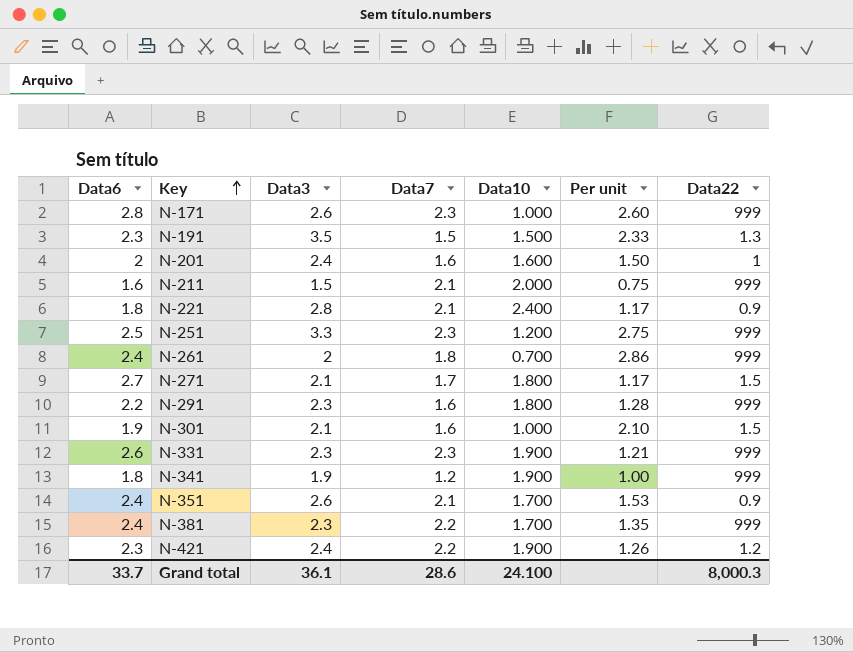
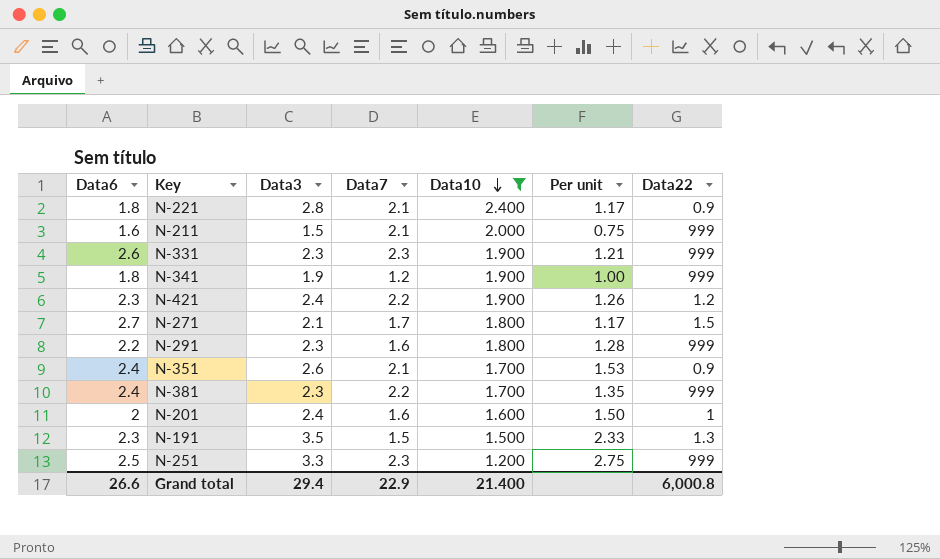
filter: none -> Data10 >= 1.200
row order: Key ascending -> Data10 descending
Grand total | Data6: 33.7 -> 26.6
Grand total | Data3: 36.1 -> 29.4
Grand total | Data7: 28.6 -> 22.9
Grand total | Data10: 24.100 -> 21.400
Grand total | Data22: 8,000.3 -> 6,000.8

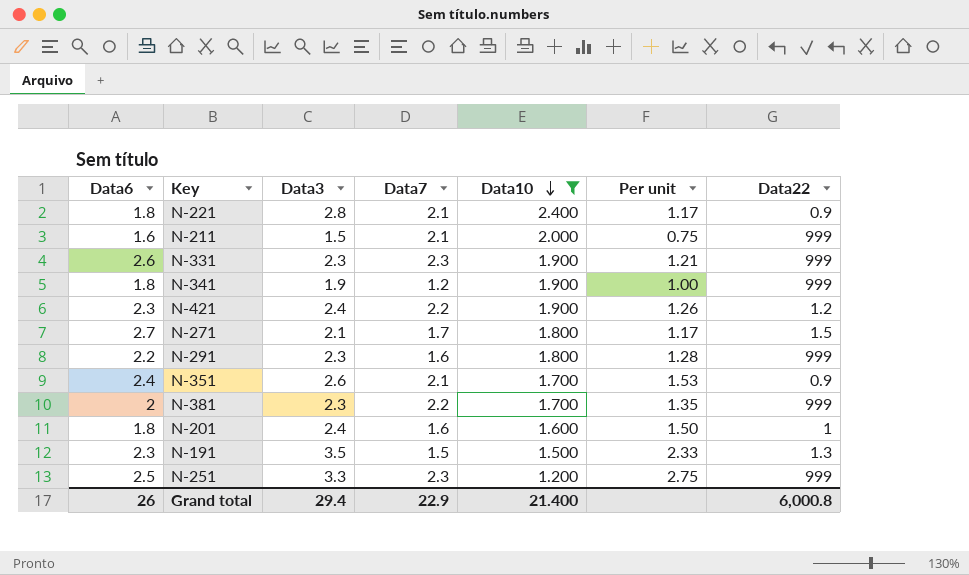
N-381 | Data6: 2.4 -> 2
N-201 | Data6: 2 -> 1.8
Grand total | Data6: 26.6 -> 26

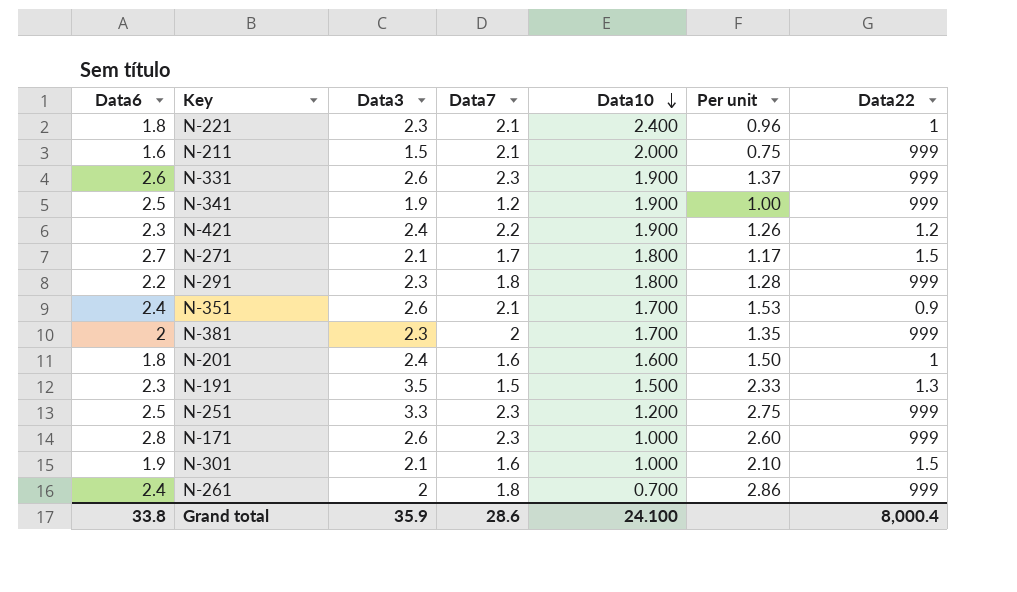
filter: Data10 >= 1.200 -> none
N-221 | Data3: 2.8 -> 2.3
N-221 | Per unit: 1.17 -> 0.96
N-221 | Data22: 0.9 -> 1
N-331 | Data3: 2.3 -> 2.6
N-331 | Per unit: 1.21 -> 1.37
N-341 | Data6: 1.8 -> 2.5
N-291 | Data7: 1.6 -> 1.8
N-381 | Data7: 2.2 -> 2
Grand total | Data6: 26 -> 33.8
Grand total | Data3: 29.4 -> 35.9
Grand total | Data7: 22.9 -> 28.6
Grand total | Data10: 21.400 -> 24.100
Grand total | Data22: 6,000.8 -> 8,000.4

